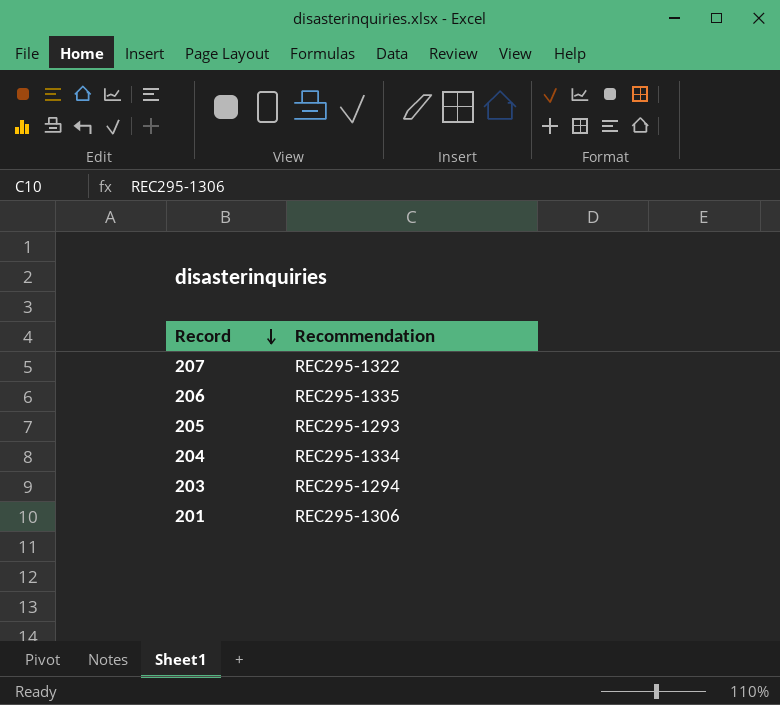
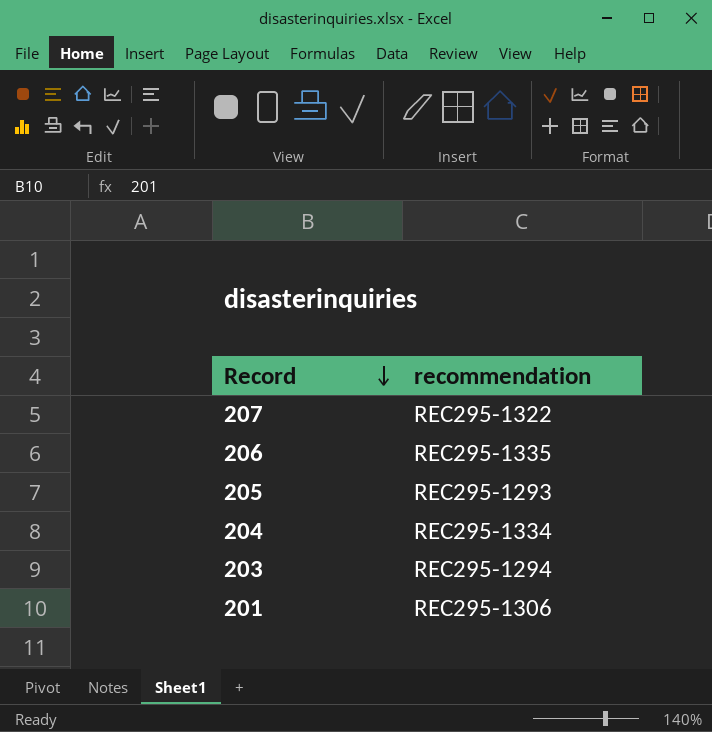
column name: Recommendation -> recommendation

